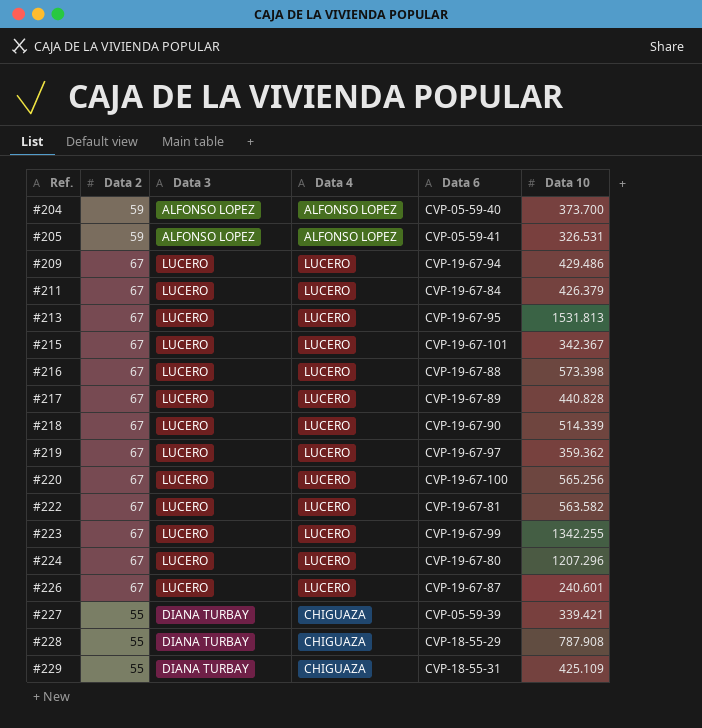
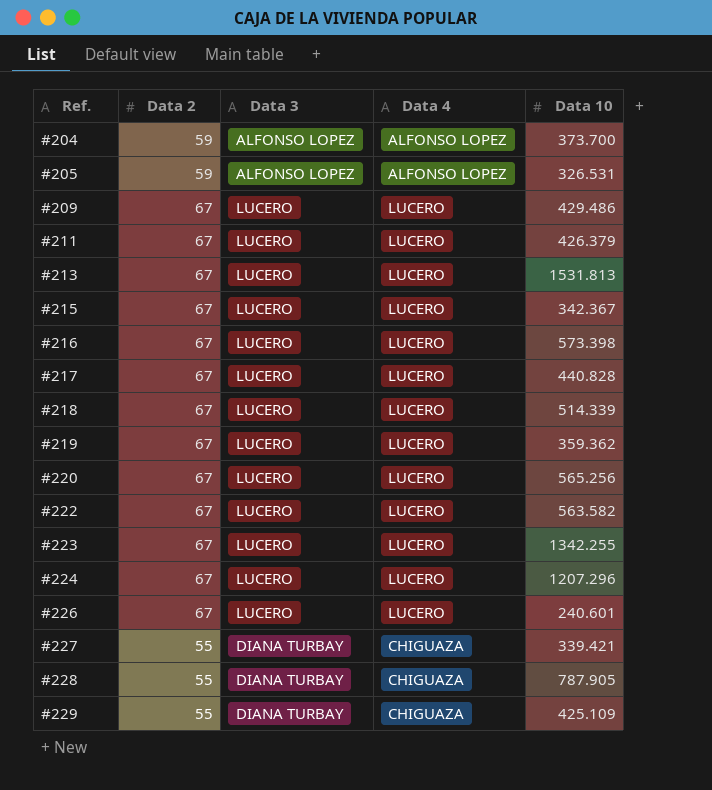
column Data 6 | position: 5 -> none
#228 | Data 10: 787.908 -> 787.905

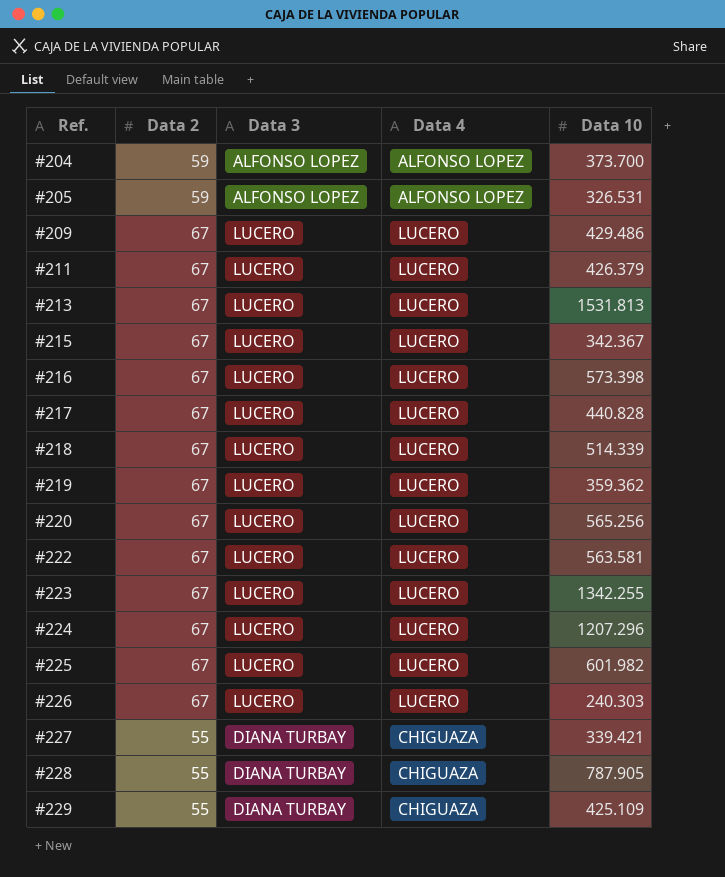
#222 | Data 10: 563.582 -> 563.581
row #225: none -> 67 | LUCERO | LUCERO | 601.982
#226 | Data 10: 240.601 -> 240.303

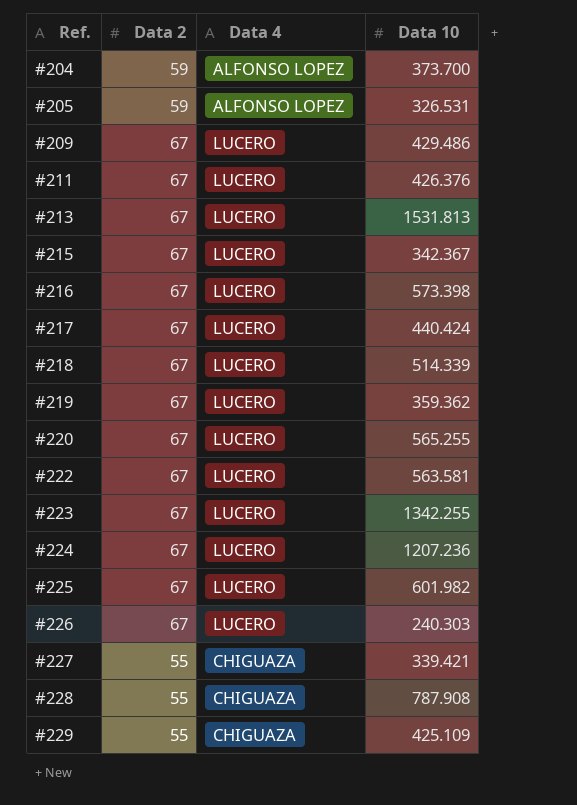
column Data 3 | position: 3 -> none
#211 | Data 10: 426.379 -> 426.376
#217 | Data 10: 440.828 -> 440.424
#220 | Data 10: 565.256 -> 565.255
#224 | Data 10: 1207.296 -> 1207.236
#228 | Data 10: 787.905 -> 787.908

